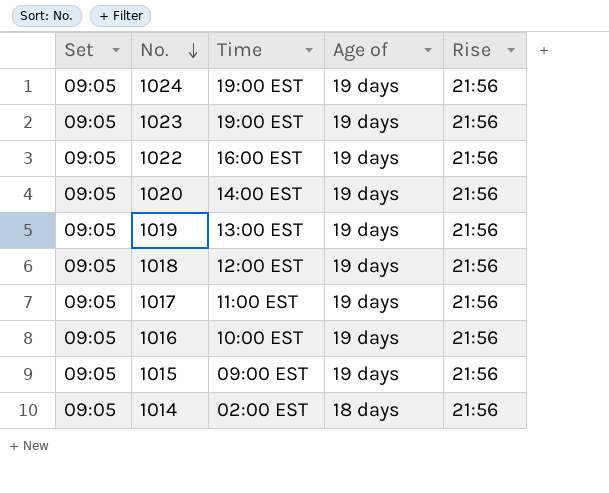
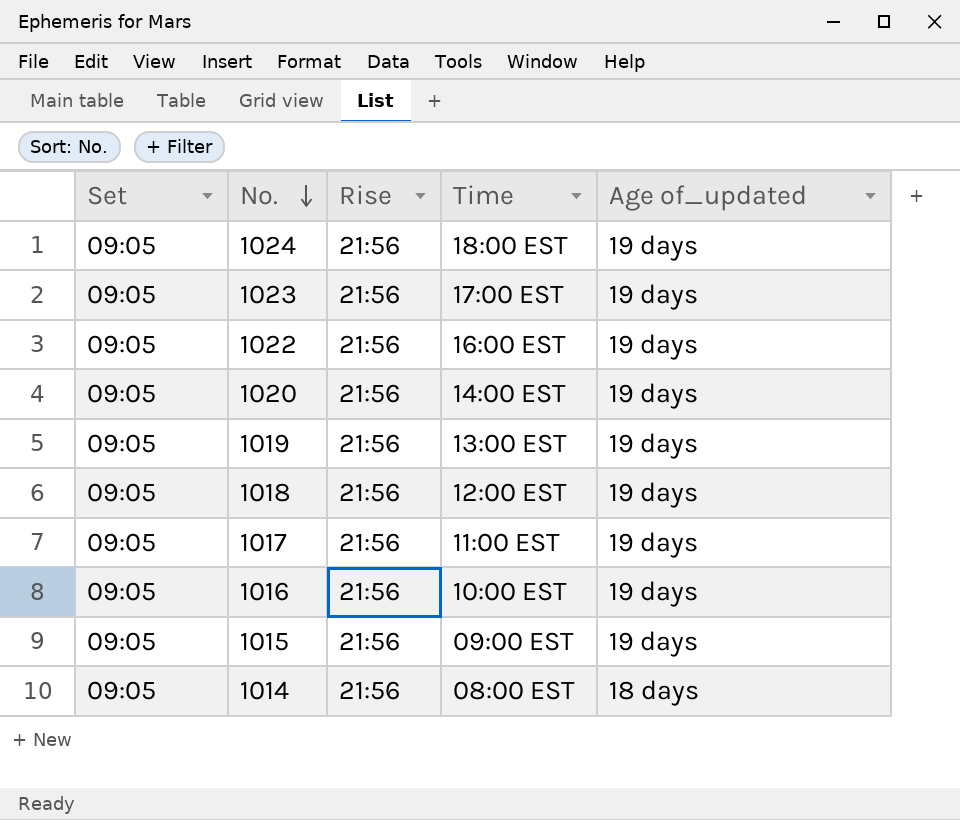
column Rise | position: 5 -> 3
column name: Age of -> Age of_updated
1024 | Time: 19:00 EST -> 18:00 EST
1023 | Time: 19:00 EST -> 17:00 EST
1014 | Time: 02:00 EST -> 08:00 EST

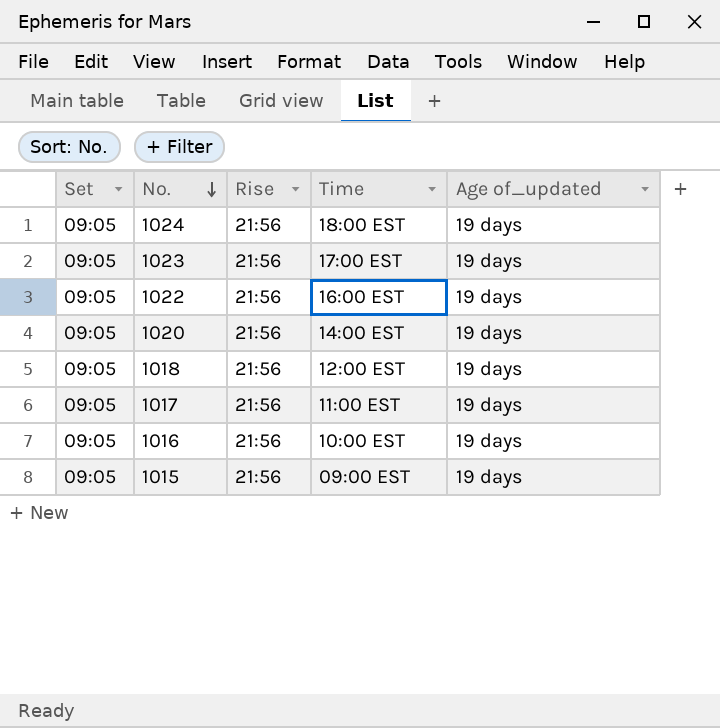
row 1019: 09:05 | 21:56 | 13:00 EST | 19 days -> none
row 1014: 09:05 | 21:56 | 08:00 EST | 18 days -> none

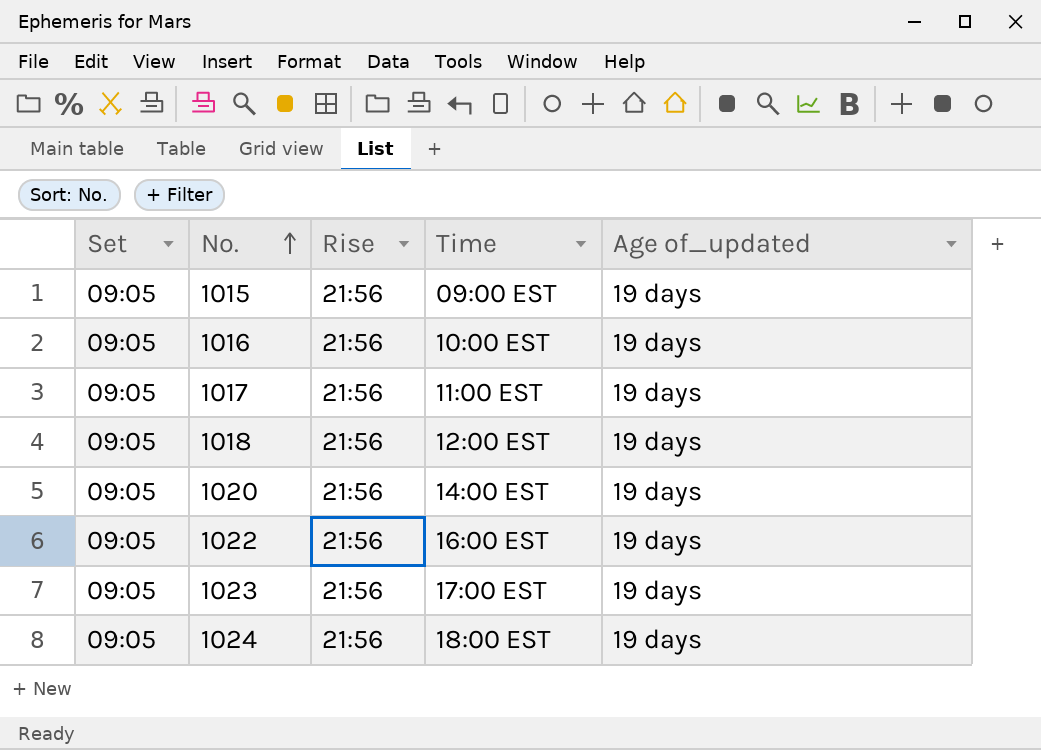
row order: No. descending -> No. ascending

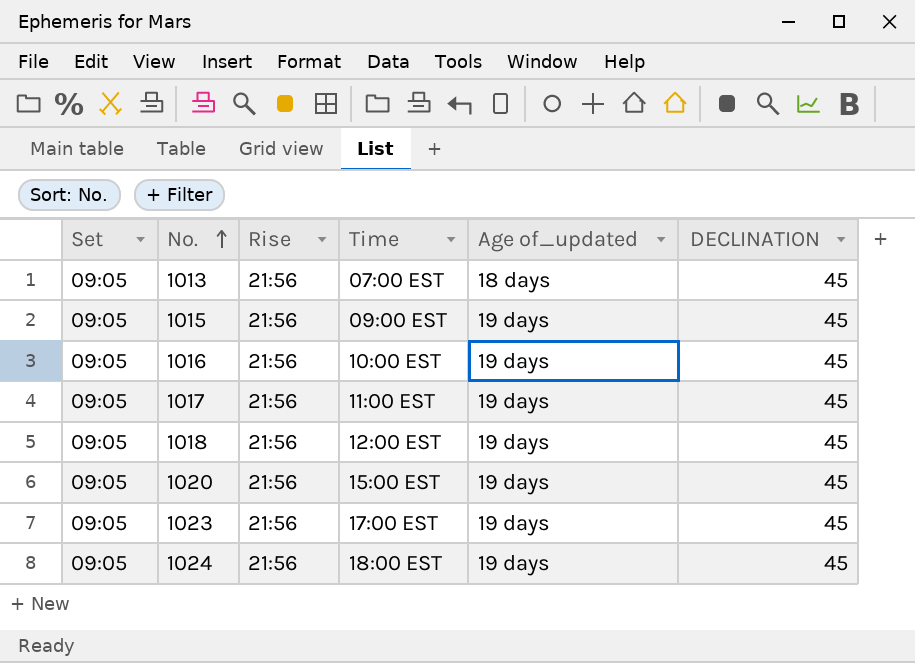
column DECLINATION | position: none -> 6
row 1022: 09:05 | 21:56 | 16:00 EST | 19 days -> none
row 1013: none -> 09:05 | 21:56 | 07:00 EST | 18 days | 45
1020 | Time: 14:00 EST -> 15:00 EST

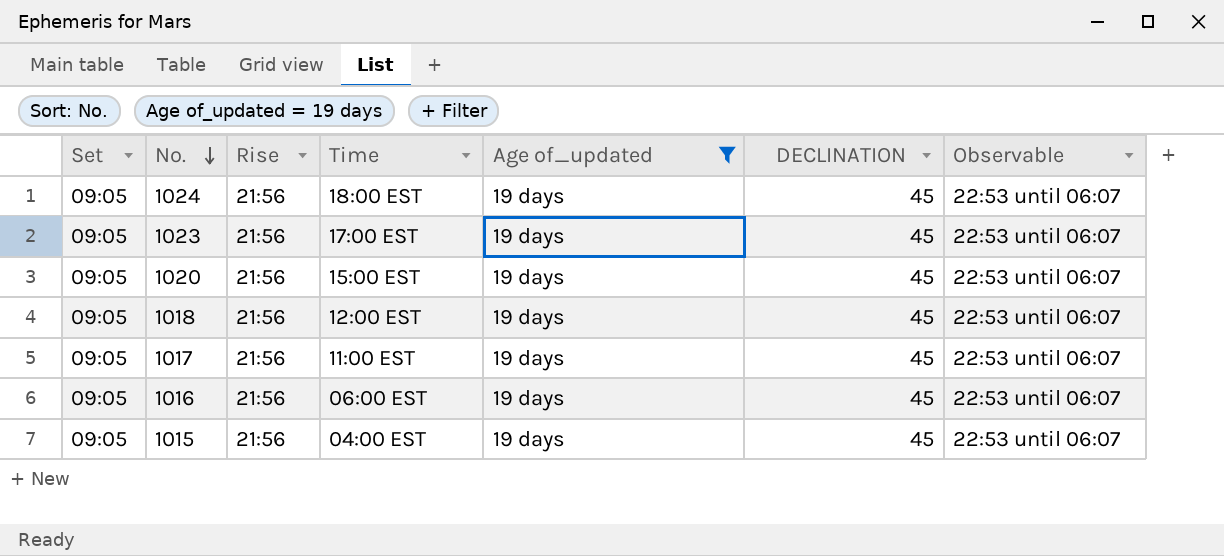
filter: none -> Age of_updated = 19 days
row order: No. ascending -> No. descending
column Observable | position: none -> 7
1016 | Time: 10:00 EST -> 06:00 EST
1015 | Time: 09:00 EST -> 04:00 EST

